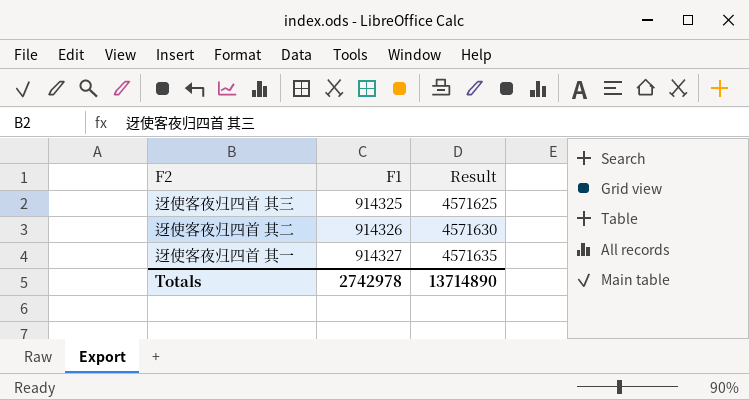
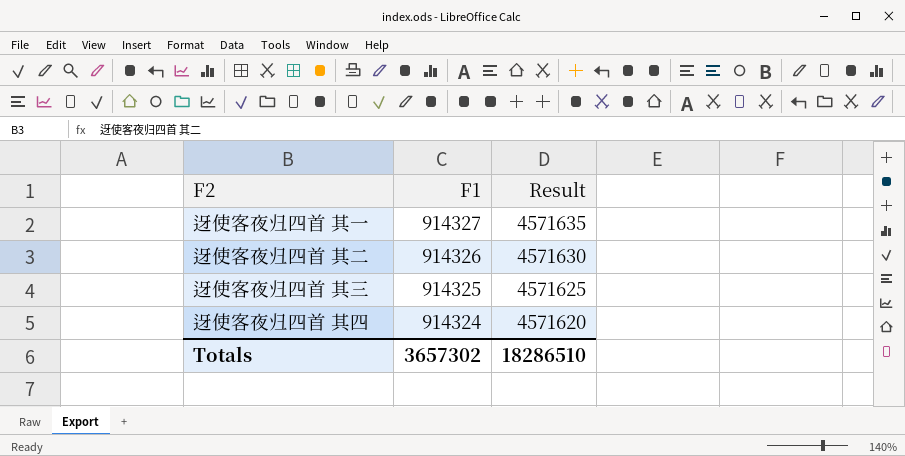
row order: F1 ascending -> F1 descending
row 迓使客夜归四首 其四: none -> 914324 | 4571620
Totals | F1: 2742978 -> 3657302
Totals | Result: 13714890 -> 18286510

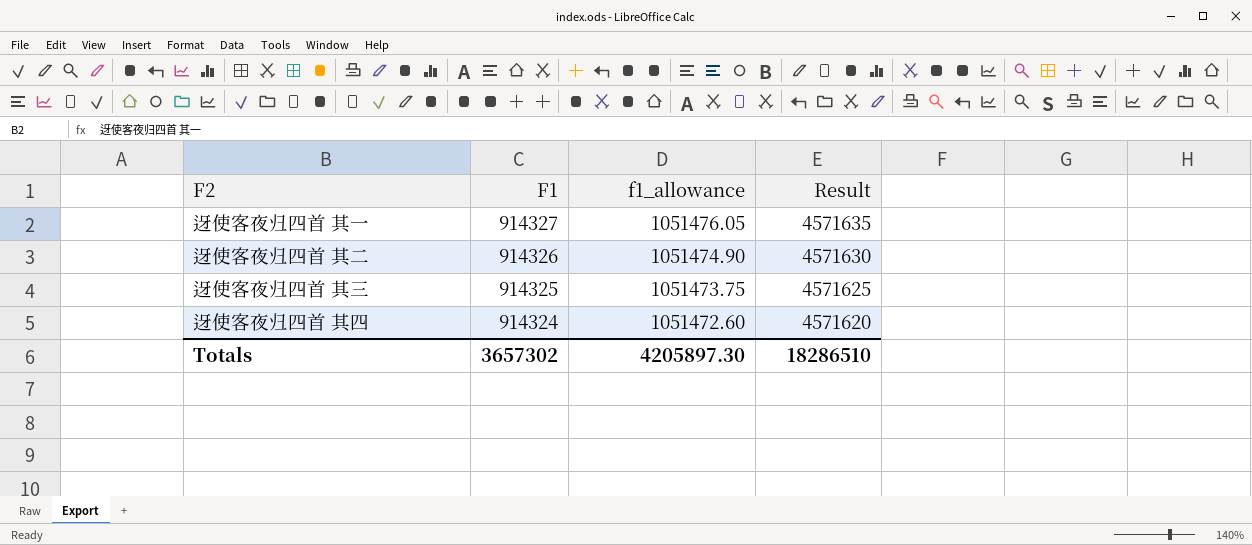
column f1_allowance | formula: none -> [F1] * 1.15

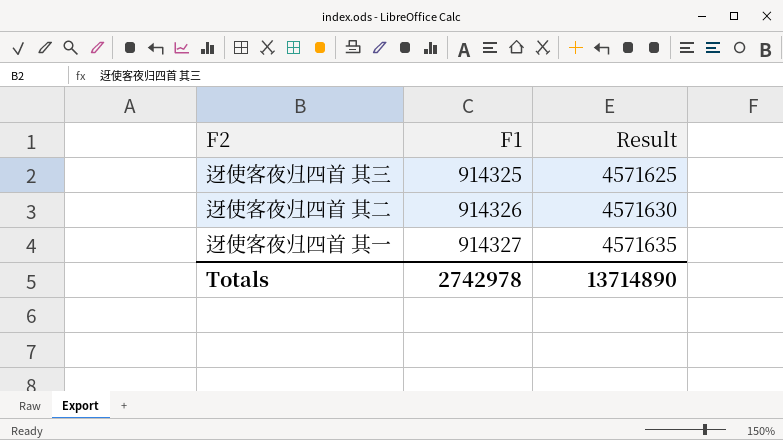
row order: F1 descending -> F1 ascending
column f1_allowance | formula: [F1] * 1.15 -> none
row 迓使客夜归四首 其四: 914324 | 1051472.60 | 4571620 -> none
Totals | F1: 3657302 -> 2742978
Totals | Result: 18286510 -> 13714890

